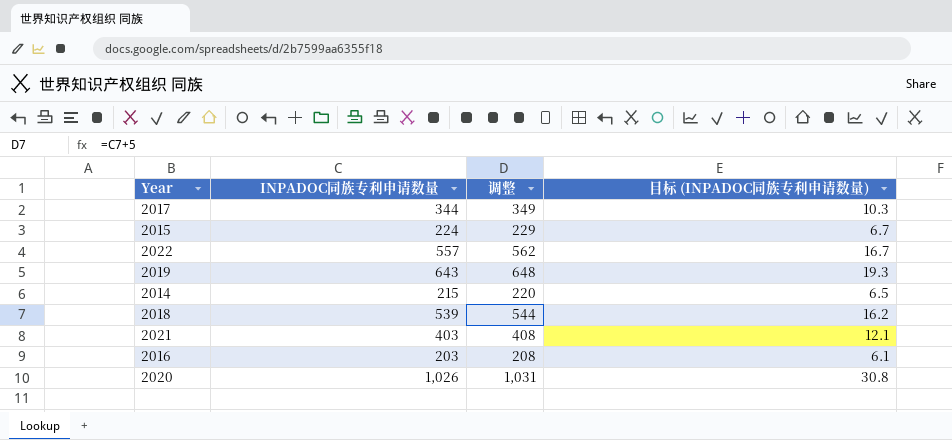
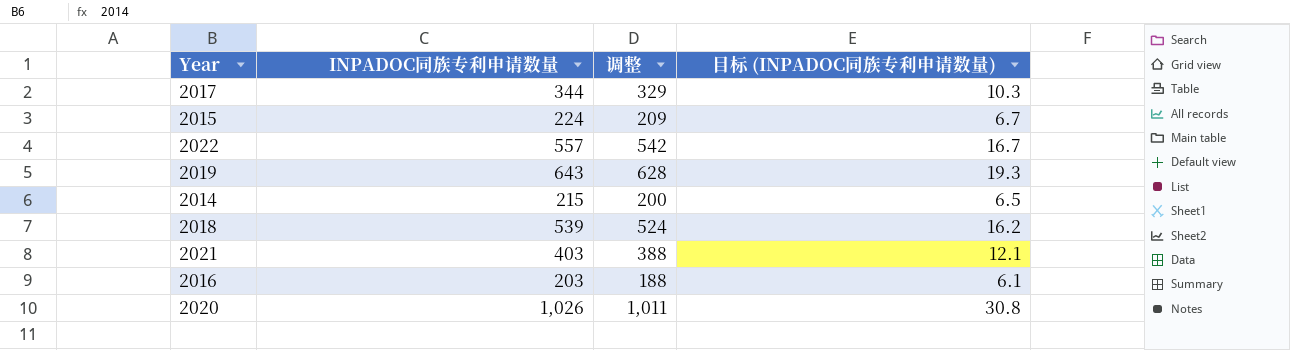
column 调整 | formula: [INPADOC同族专利申请数量] + 5 -> [INPADOC同族专利申请数量] - 15

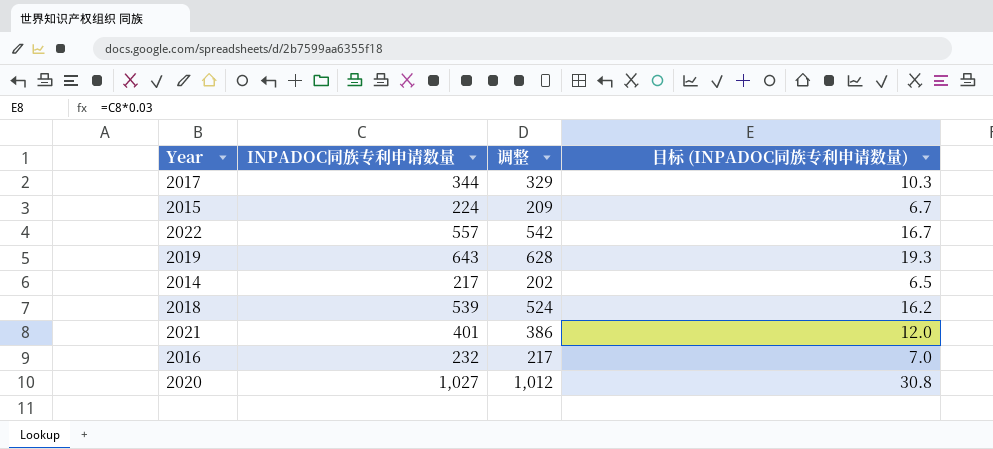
2014 | INPADOC同族专利申请数量: 215 -> 217
2014 | 调整: 200 -> 202
2021 | INPADOC同族专利申请数量: 403 -> 401
2021 | 调整: 388 -> 386
2021 | 目标 (INPADOC同族专利申请数量): 12.1 -> 12.0
2016 | INPADOC同族专利申请数量: 203 -> 232
2016 | 调整: 188 -> 217
2016 | 目标 (INPADOC同族专利申请数量): 6.1 -> 7.0
2020 | INPADOC同族专利申请数量: 1,026 -> 1,027
2020 | 调整: 1,011 -> 1,012

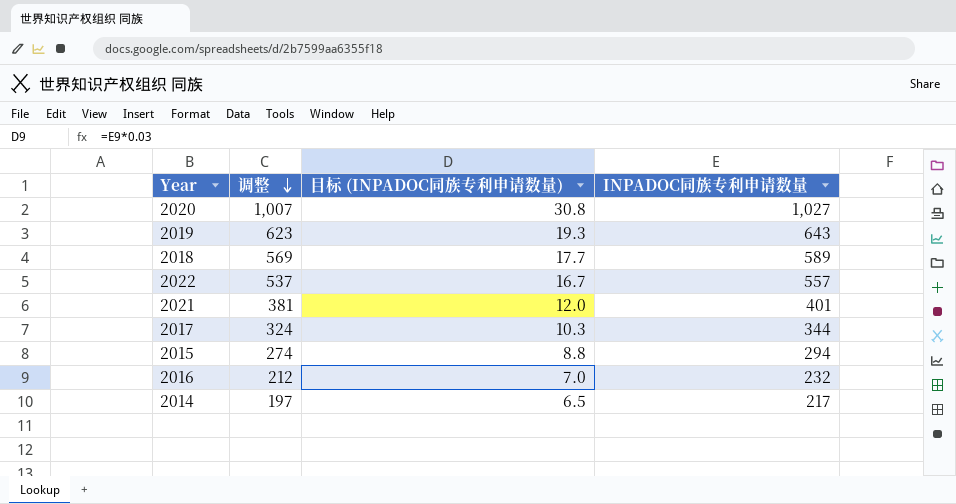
row order: none -> 调整 descending
column 调整 | formula: [INPADOC同族专利申请数量] - 15 -> [INPADOC同族专利申请数量] - 20
column INPADOC同族专利申请数量 | position: 2 -> 4
2018 | 目标 (INPADOC同族专利申请数量): 16.2 -> 17.7
2018 | INPADOC同族专利申请数量: 539 -> 589
2015 | 目标 (INPADOC同族专利申请数量): 6.7 -> 8.8
2015 | INPADOC同族专利申请数量: 224 -> 294

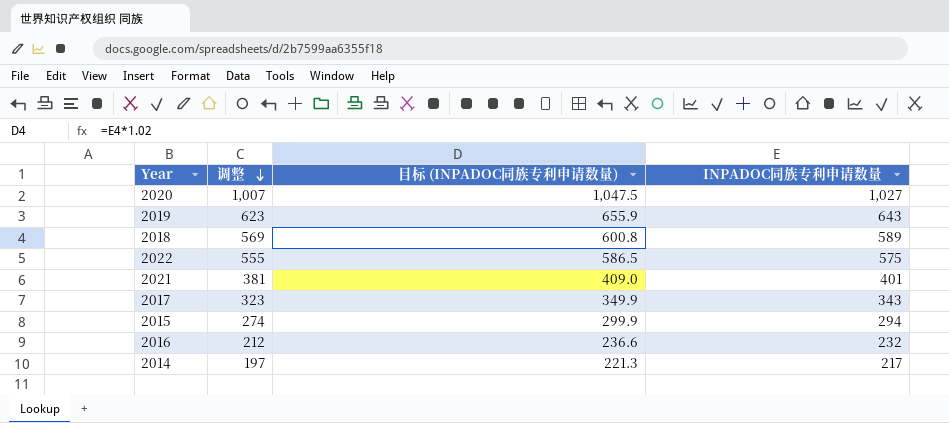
column 目标 (INPADOC同族专利申请数量) | formula: [INPADOC同族专利申请数量] * 0.03 -> [INPADOC同族专利申请数量] * 1.02
2022 | 调整: 537 -> 555
2022 | INPADOC同族专利申请数量: 557 -> 575
2017 | 调整: 324 -> 323
2017 | INPADOC同族专利申请数量: 344 -> 343

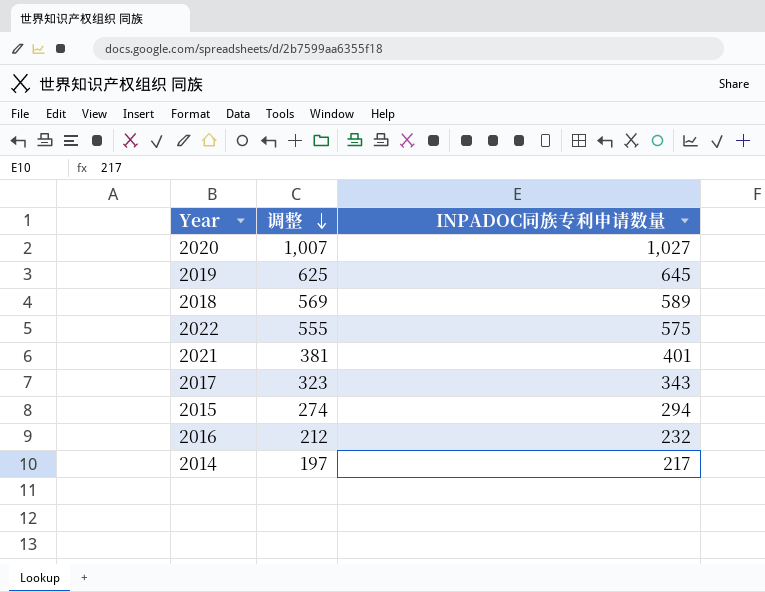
column 目标 (INPADOC同族专利申请数量) | formula: [INPADOC同族专利申请数量] * 1.02 -> none
2019 | 调整: 623 -> 625
2019 | INPADOC同族专利申请数量: 643 -> 645

